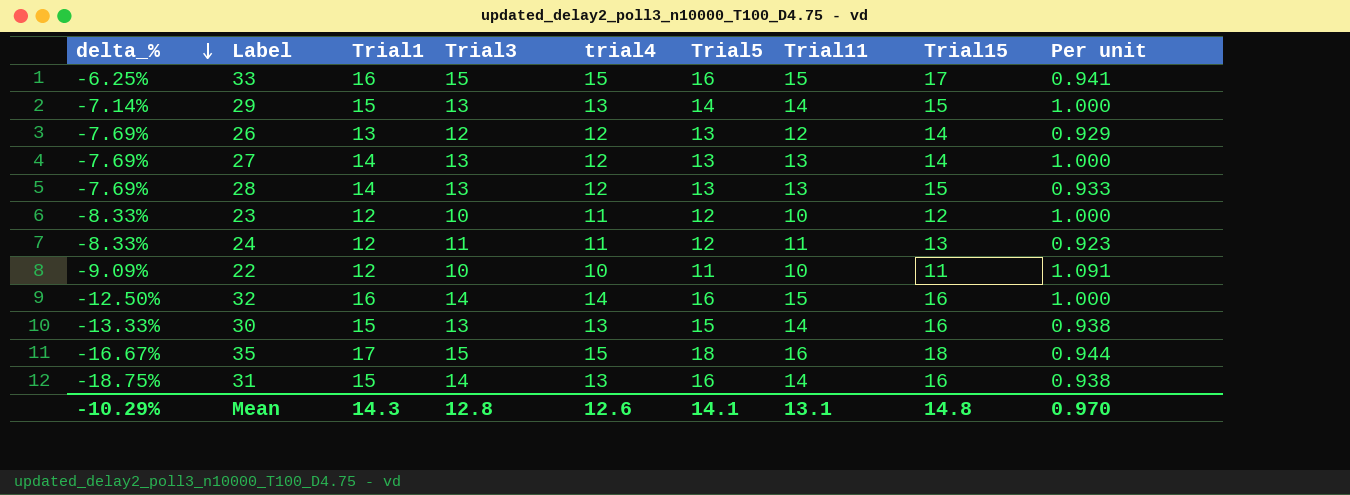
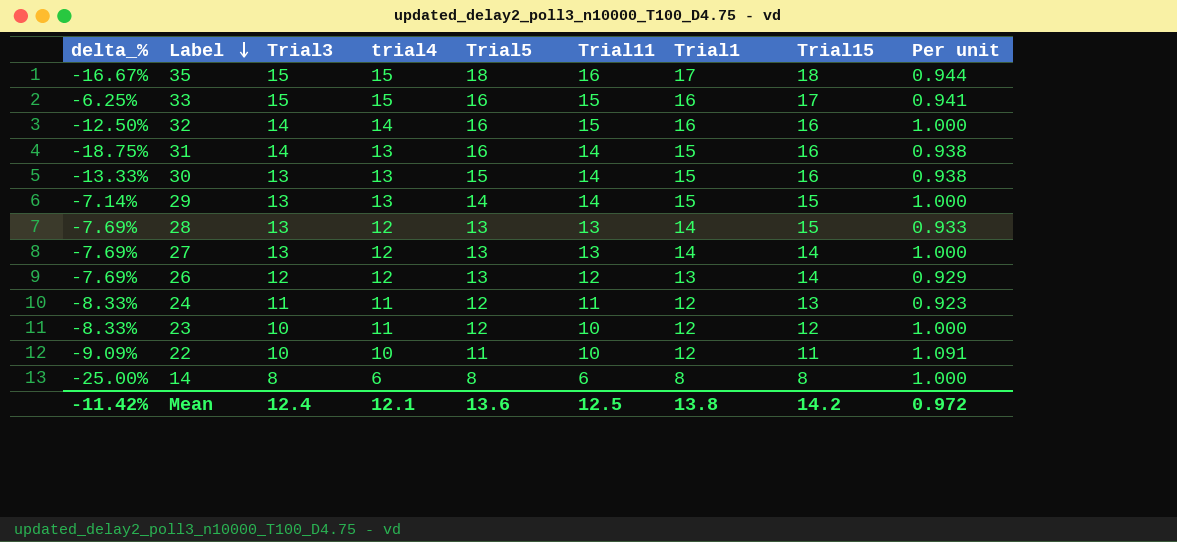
row order: delta_% descending -> Label descending
column Trial1 | position: 3 -> 7
row 14: none -> -25.00% | 8 | 6 | 8 | 6 | 8 | 8 | 1.000
Mean | delta_%: -10.29% -> -11.42%
Mean | Trial3: 12.8 -> 12.4
Mean | trial4: 12.6 -> 12.1
Mean | Trial5: 14.1 -> 13.6
Mean | Trial11: 13.1 -> 12.5
Mean | Trial1: 14.3 -> 13.8
Mean | Trial15: 14.8 -> 14.2
Mean | Per unit: 0.970 -> 0.972

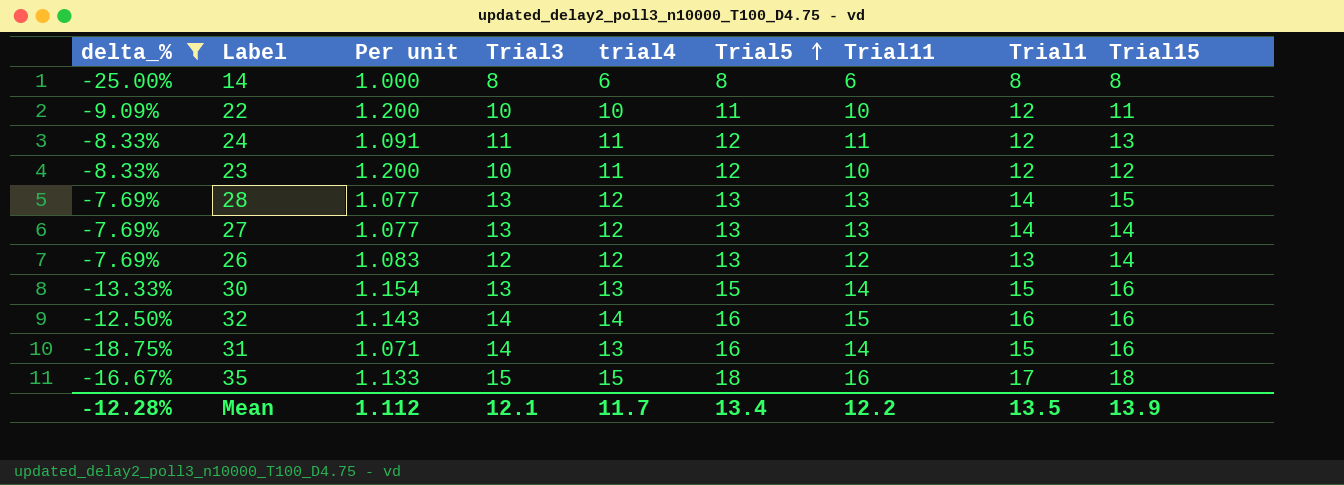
filter: none -> delta_% <= -7.69%
row order: Label descending -> Trial5 ascending
column Per unit | formula: [Trial1] / [Trial15] -> [Trial1] / [Trial3]
column Per unit | position: 9 -> 3
Mean | delta_%: -11.42% -> -12.28%
Mean | Per unit: 0.972 -> 1.112
Mean | Trial3: 12.4 -> 12.1
Mean | trial4: 12.1 -> 11.7
Mean | Trial5: 13.6 -> 13.4
Mean | Trial11: 12.5 -> 12.2
Mean | Trial1: 13.8 -> 13.5
Mean | Trial15: 14.2 -> 13.9

